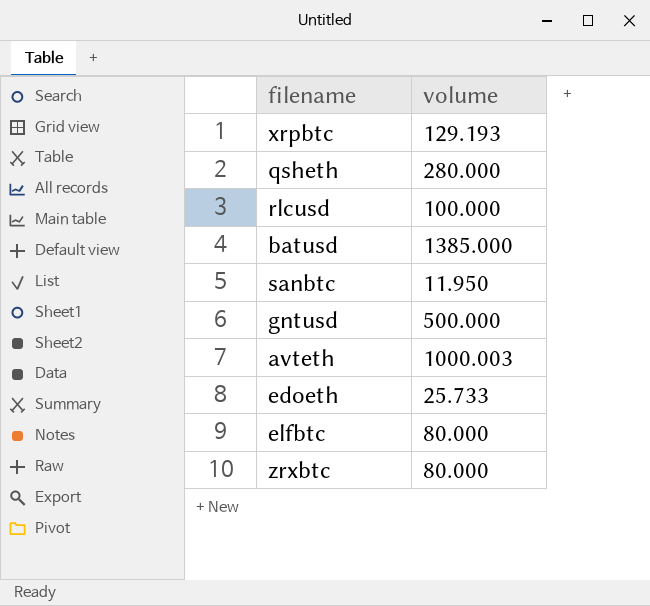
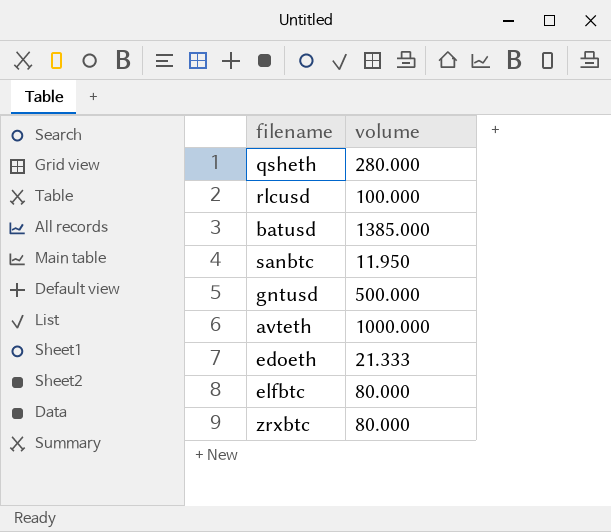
row xrpbtc: 129.193 -> none
avteth | volume: 1000.003 -> 1000.000
edoeth | volume: 25.733 -> 21.333

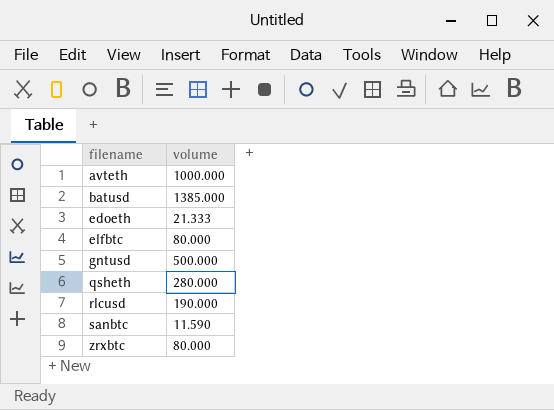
row order: none -> filename ascending
rlcusd | volume: 100.000 -> 190.000
sanbtc | volume: 11.950 -> 11.590

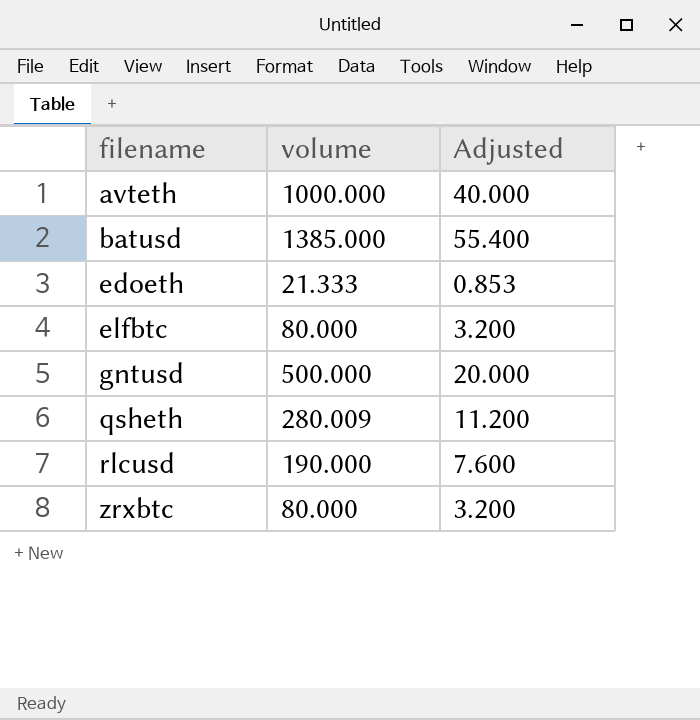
column Adjusted | formula: none -> [volume] * 0.04
row sanbtc: 11.590 -> none
qsheth | volume: 280.000 -> 280.009

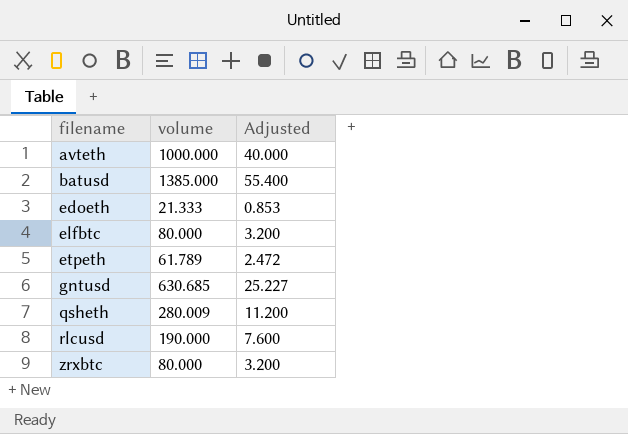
row etpeth: none -> 61.789 | 2.472
gntusd | volume: 500.000 -> 630.685
gntusd | Adjusted: 20.000 -> 25.227

